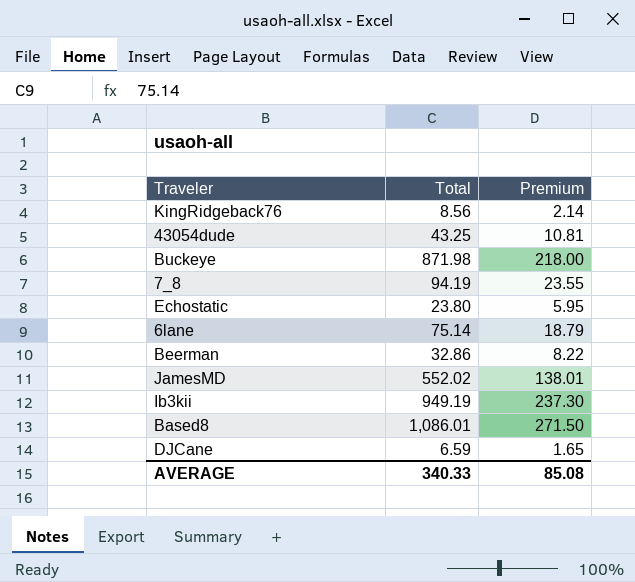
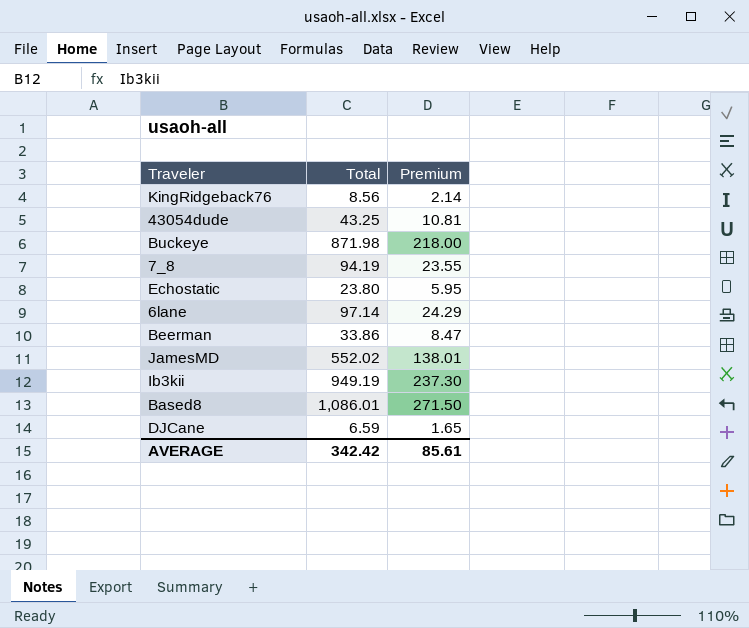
6lane | Total: 75.14 -> 97.14
6lane | Premium: 18.79 -> 24.29
Beerman | Total: 32.86 -> 33.86
Beerman | Premium: 8.22 -> 8.47
AVERAGE | Total: 340.33 -> 342.42
AVERAGE | Premium: 85.08 -> 85.61

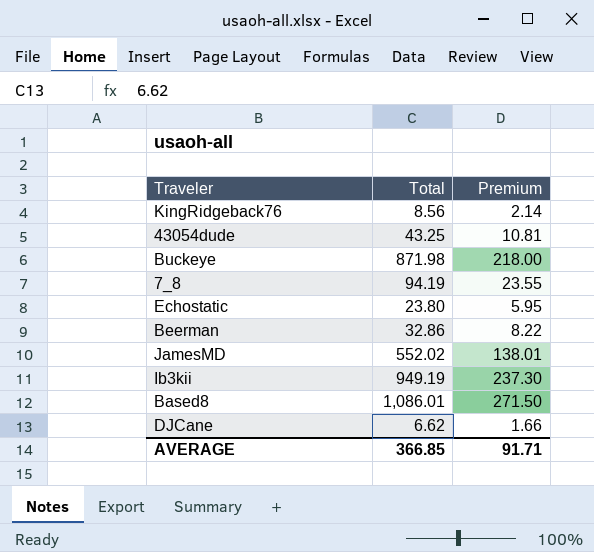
row 6lane: 97.14 | 24.29 -> none
Beerman | Total: 33.86 -> 32.86
Beerman | Premium: 8.47 -> 8.22
DJCane | Total: 6.59 -> 6.62
DJCane | Premium: 1.65 -> 1.66
AVERAGE | Total: 342.42 -> 366.85
AVERAGE | Premium: 85.61 -> 91.71

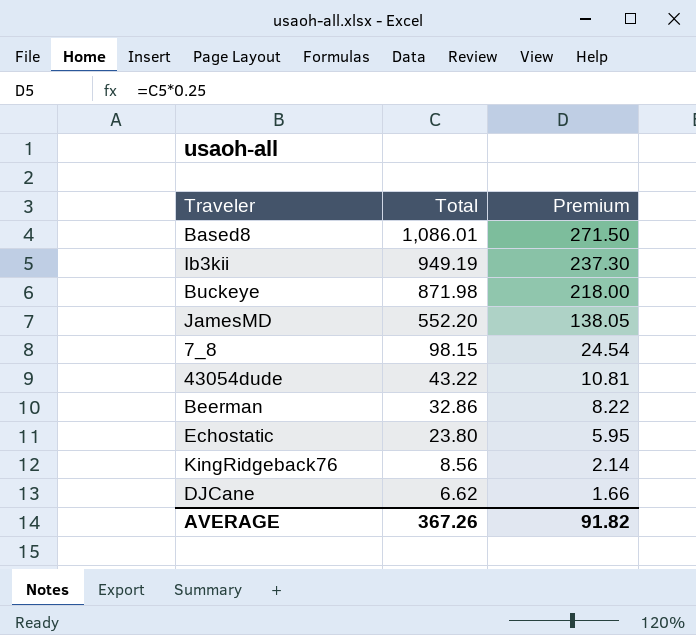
row order: none -> Total descending
JamesMD | Total: 552.02 -> 552.20
JamesMD | Premium: 138.01 -> 138.05
7_8 | Total: 94.19 -> 98.15
7_8 | Premium: 23.55 -> 24.54
43054dude | Total: 43.25 -> 43.22
AVERAGE | Total: 366.85 -> 367.26
AVERAGE | Premium: 91.71 -> 91.82

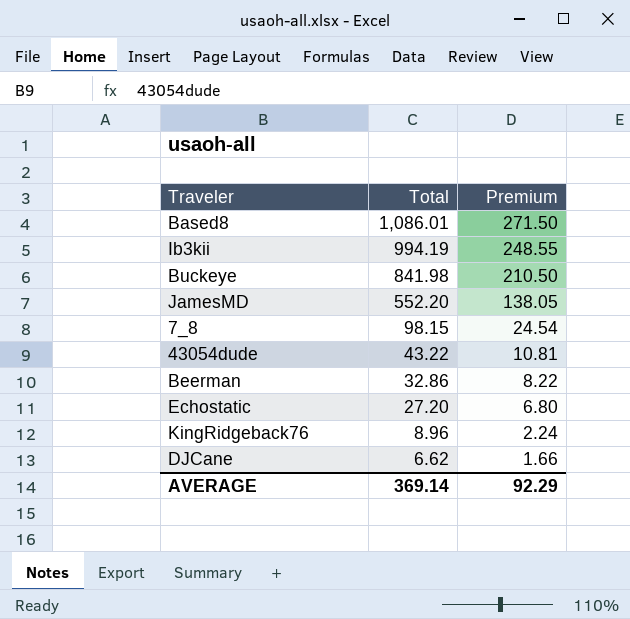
Ib3kii | Total: 949.19 -> 994.19
Ib3kii | Premium: 237.30 -> 248.55
Buckeye | Total: 871.98 -> 841.98
Buckeye | Premium: 218.00 -> 210.50
Echostatic | Total: 23.80 -> 27.20
Echostatic | Premium: 5.95 -> 6.80
KingRidgeback76 | Total: 8.56 -> 8.96
KingRidgeback76 | Premium: 2.14 -> 2.24
AVERAGE | Total: 367.26 -> 369.14
AVERAGE | Premium: 91.82 -> 92.29

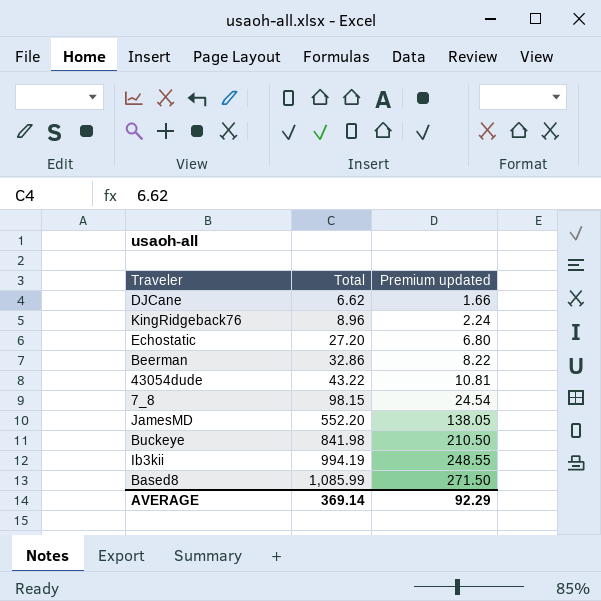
row order: Total descending -> Total ascending
column name: Premium -> Premium updated
Based8 | Total: 1,086.01 -> 1,085.99

